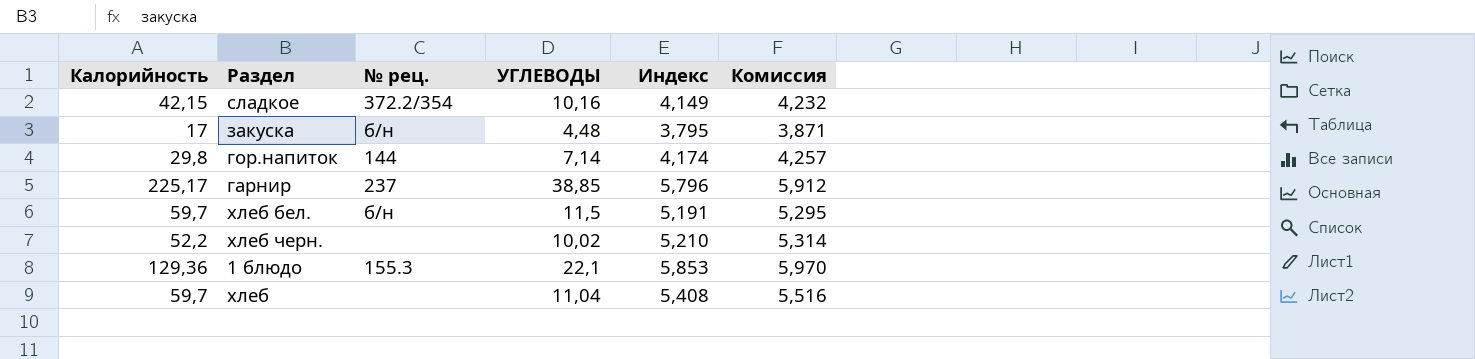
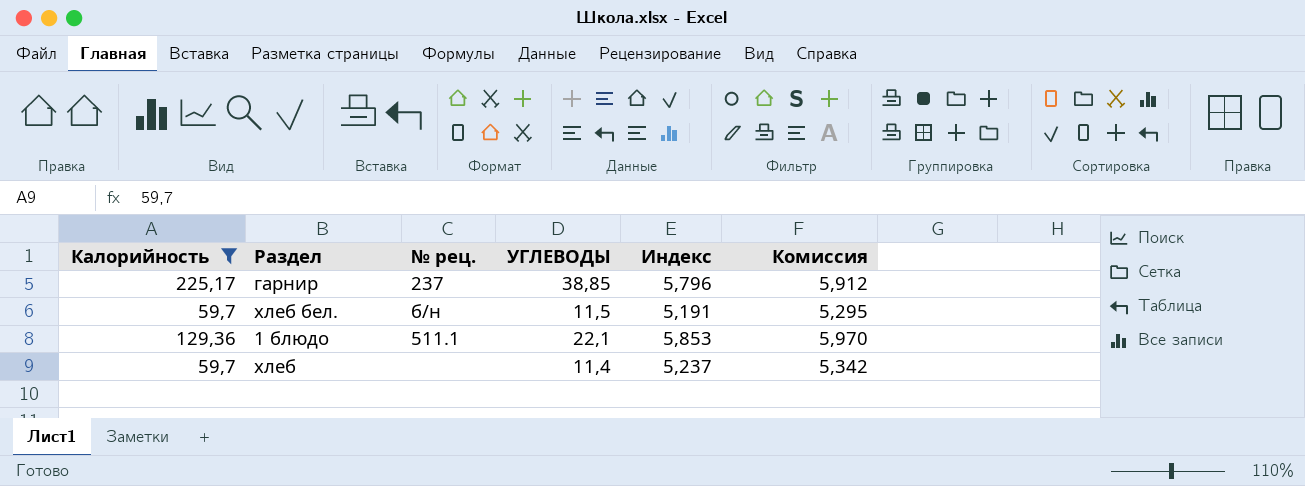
filter: none -> Калорийность >= 59,7
1 блюдо | № рец.: 155.3 -> 511.1
хлеб | УГЛЕВОДЫ: 11,04 -> 11,4
хлеб | Индекс: 5,408 -> 5,237
хлеб | Комиссия: 5,516 -> 5,342

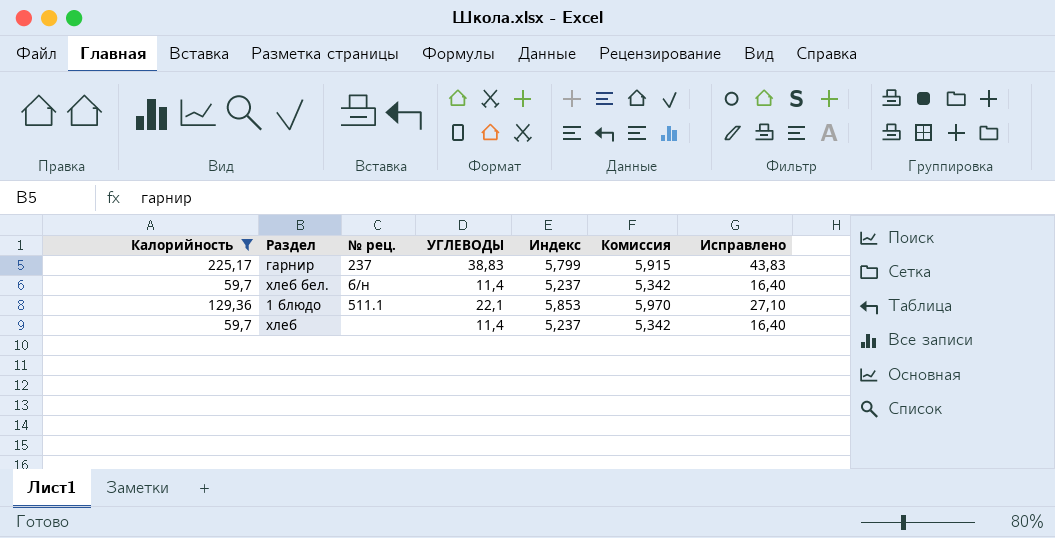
column Исправлено | formula: none -> [УГЛЕВОДЫ] + 5
гарнир | УГЛЕВОДЫ: 38,85 -> 38,83
гарнир | Индекс: 5,796 -> 5,799
гарнир | Комиссия: 5,912 -> 5,915
хлеб бел. | УГЛЕВОДЫ: 11,5 -> 11,4
хлеб бел. | Индекс: 5,191 -> 5,237
хлеб бел. | Комиссия: 5,295 -> 5,342

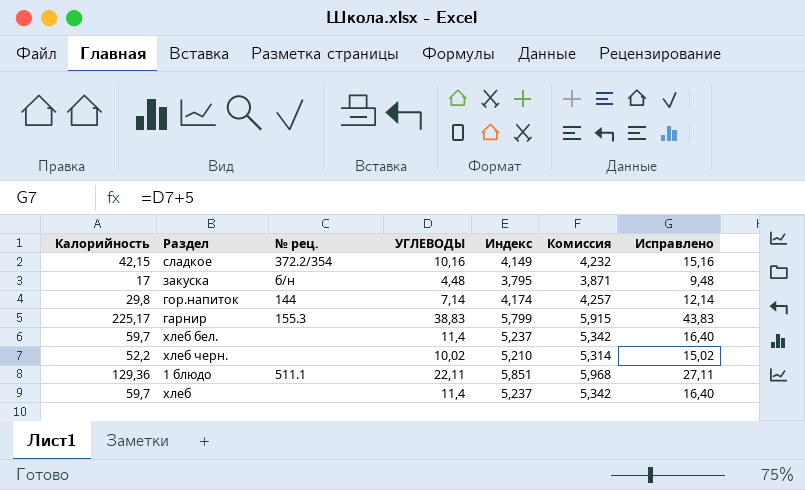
filter: Калорийность >= 59,7 -> none
гарнир | № рец.: 237 -> 155.3
хлеб бел. | № рец.: б/н -> none
1 блюдо | УГЛЕВОДЫ: 22,1 -> 22,11
1 блюдо | Индекс: 5,853 -> 5,851
1 блюдо | Комиссия: 5,970 -> 5,968
1 блюдо | Исправлено: 27,10 -> 27,11

